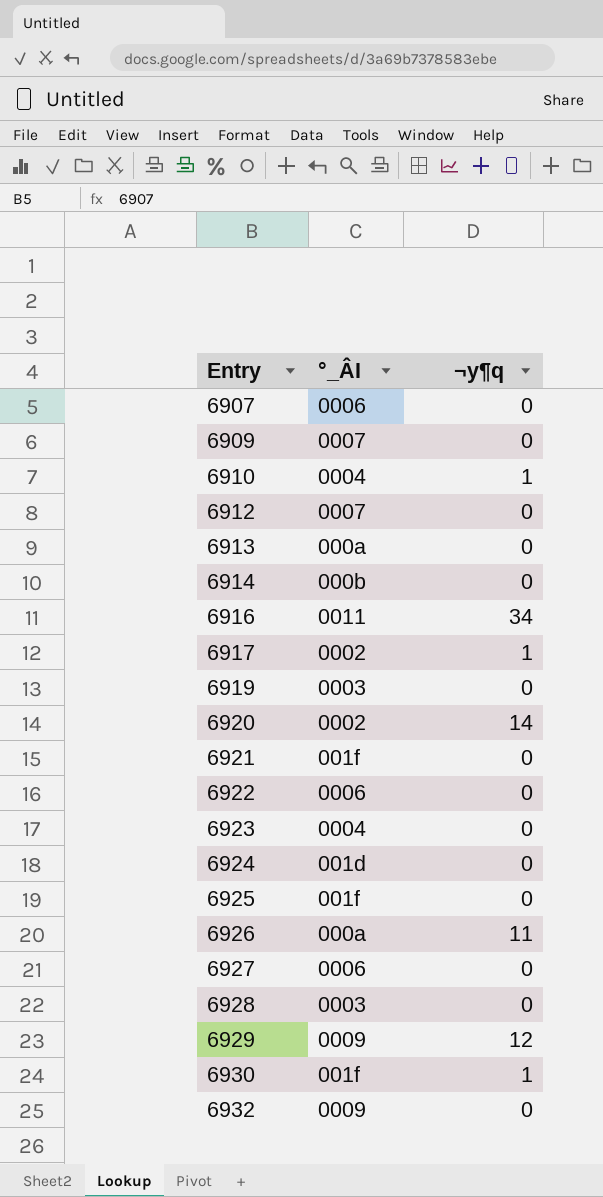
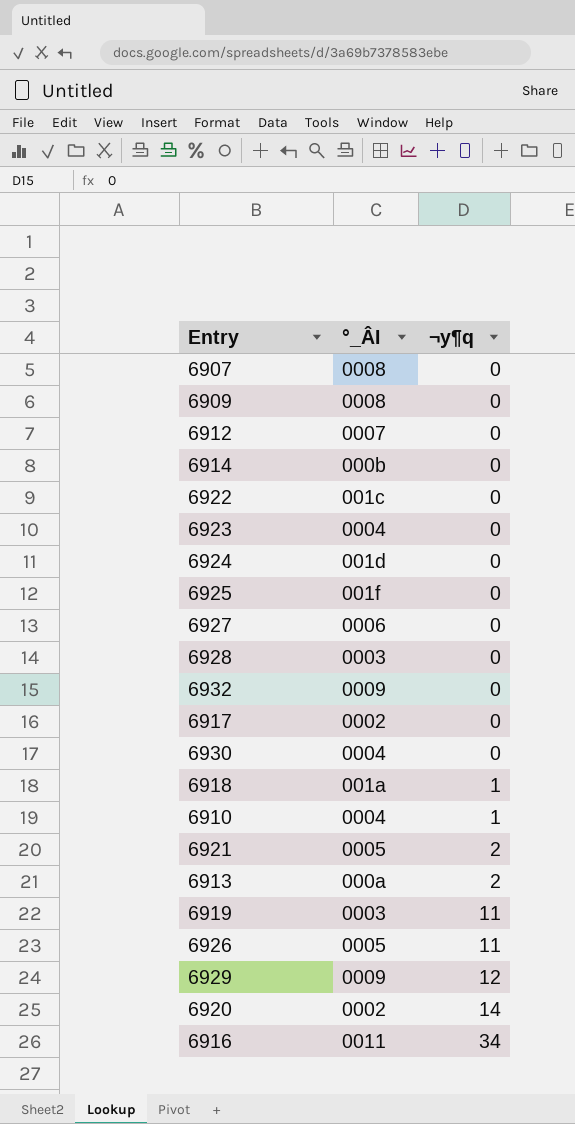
row order: Entry ascending -> ¬y¶q ascending
6907 | °_ÂI: 0006 -> 0008
6909 | °_ÂI: 0007 -> 0008
6922 | °_ÂI: 0006 -> 001c
6917 | ¬y¶q: 1 -> 0
6930 | °_ÂI: 001f -> 0004
6930 | ¬y¶q: 1 -> 0
row 6918: none -> 001a | 1
6921 | °_ÂI: 001f -> 0005
6921 | ¬y¶q: 0 -> 2
6913 | ¬y¶q: 0 -> 2
6919 | ¬y¶q: 0 -> 11
6926 | °_ÂI: 000a -> 0005

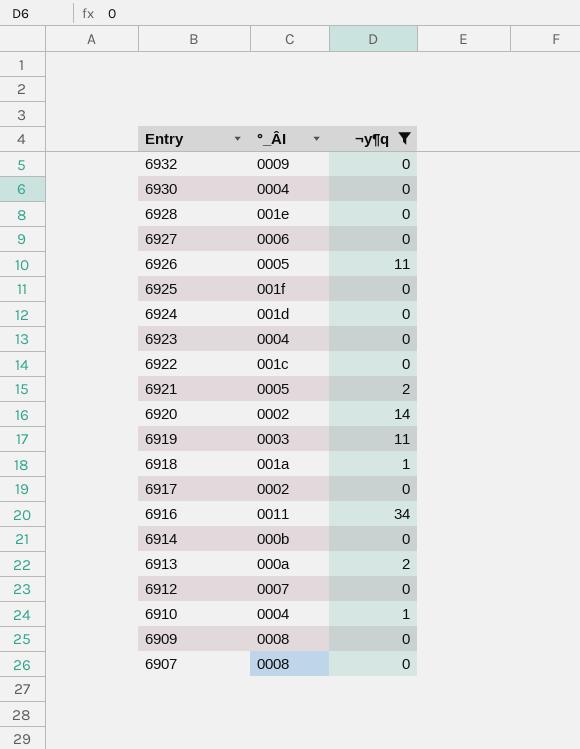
filter: none -> ¬y¶q != 12
row order: ¬y¶q ascending -> Entry descending
6928 | °_ÂI: 0003 -> 001e

